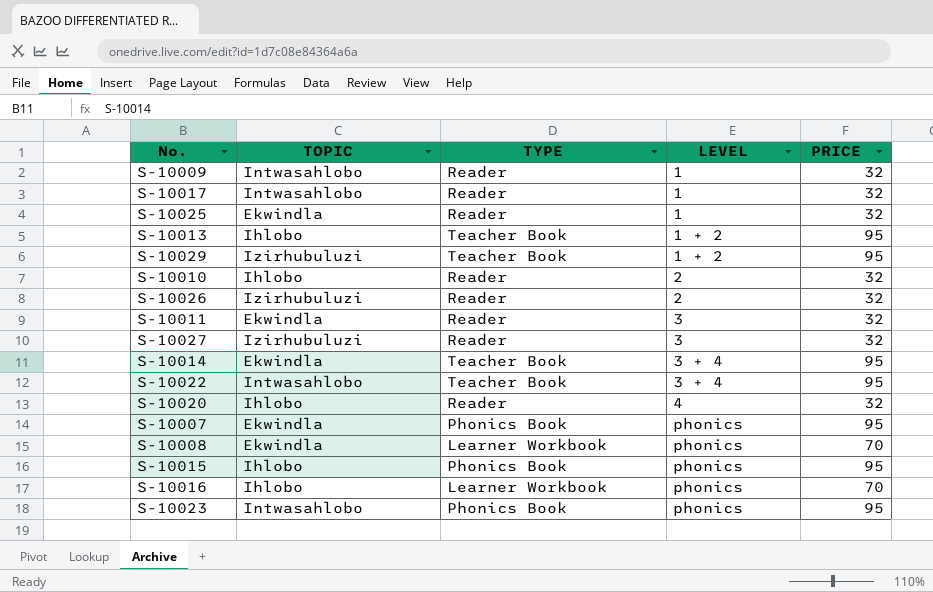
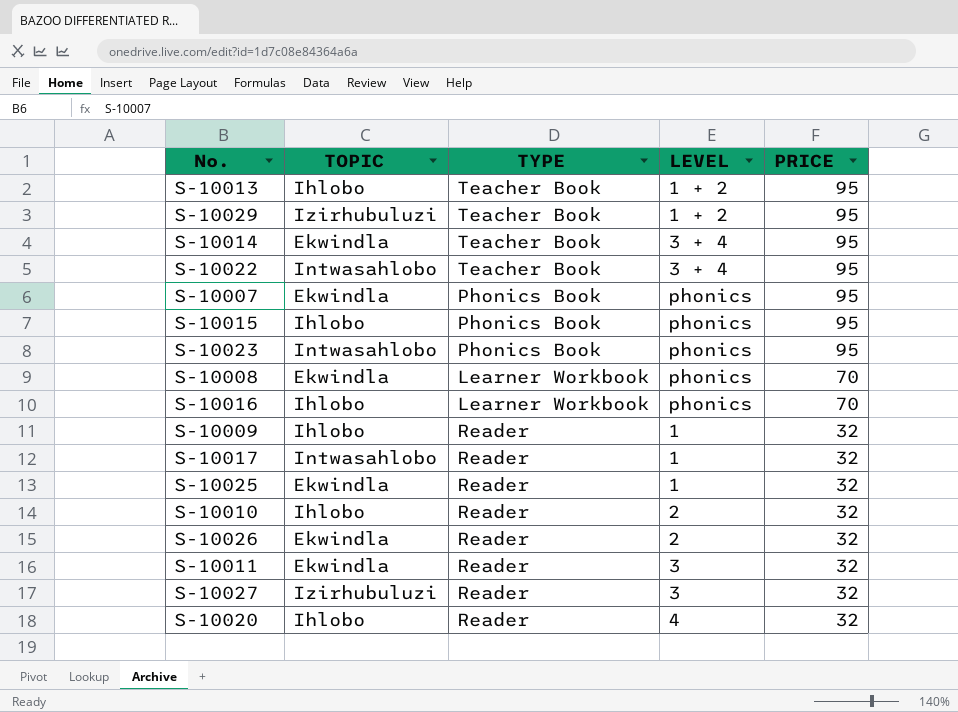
row order: LEVEL ascending -> PRICE descending
S-10009 | TOPIC: Intwasahlobo -> Ihlobo
S-10026 | TOPIC: Izirhubuluzi -> Ekwindla

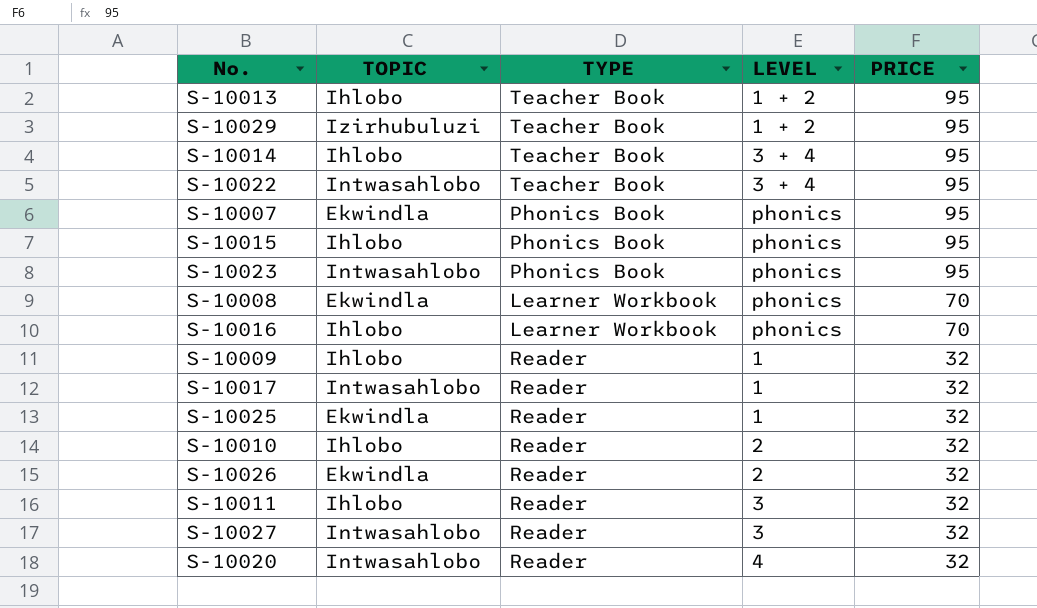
S-10014 | TOPIC: Ekwindla -> Ihlobo
S-10011 | TOPIC: Ekwindla -> Ihlobo
S-10027 | TOPIC: Izirhubuluzi -> Intwasahlobo
S-10020 | TOPIC: Ihlobo -> Intwasahlobo

